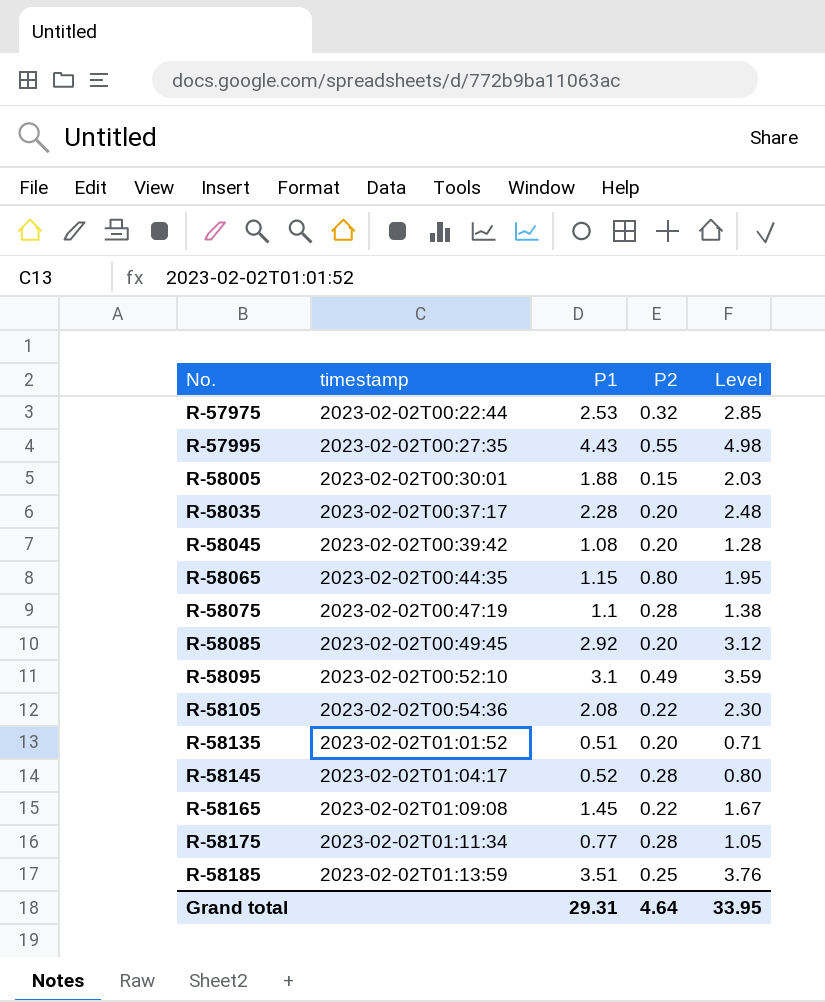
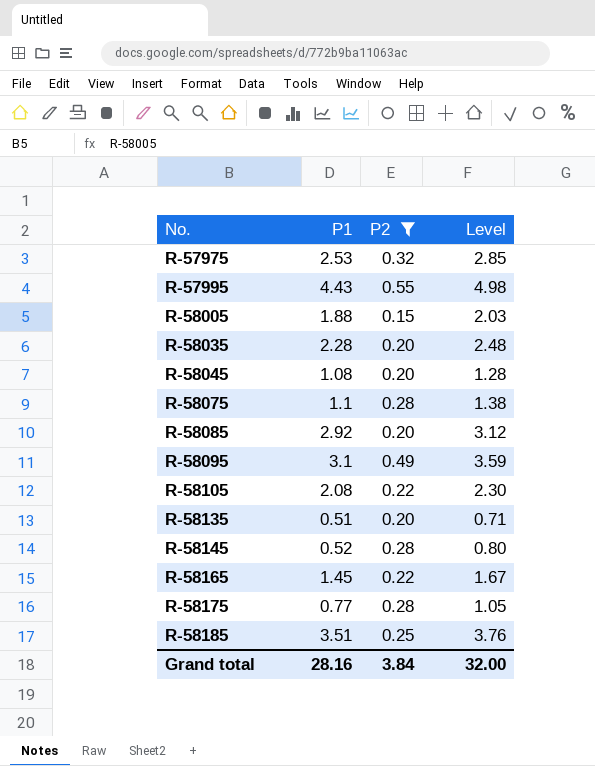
filter: none -> P2 != 0.80
column timestamp | position: 2 -> none
Grand total | P1: 29.31 -> 28.16
Grand total | P2: 4.64 -> 3.84
Grand total | Level: 33.95 -> 32.00

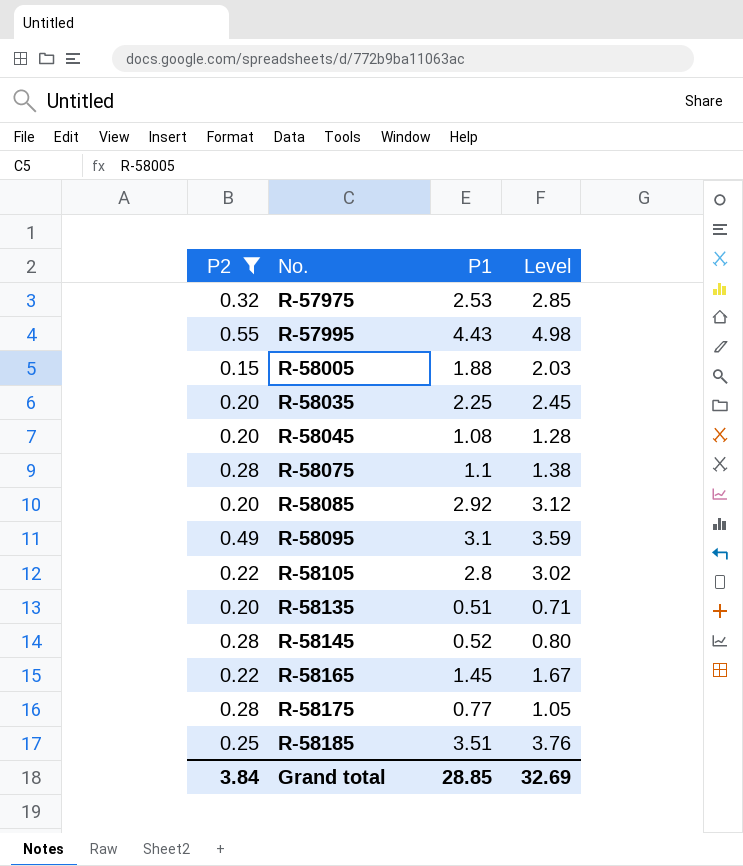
column P2 | position: 3 -> 1
R-58035 | P1: 2.28 -> 2.25
R-58035 | Level: 2.48 -> 2.45
R-58105 | P1: 2.08 -> 2.8
R-58105 | Level: 2.30 -> 3.02
Grand total | P1: 28.16 -> 28.85
Grand total | Level: 32.00 -> 32.69

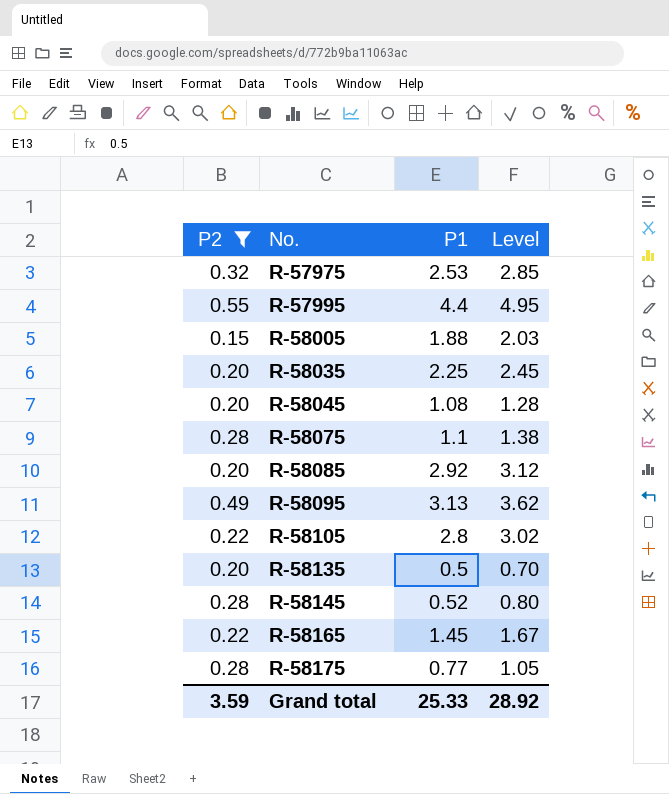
row R-58185: 0.25 | 3.51 | 3.76 -> none
R-57995 | P1: 4.43 -> 4.4
R-57995 | Level: 4.98 -> 4.95
R-58095 | P1: 3.1 -> 3.13
R-58095 | Level: 3.59 -> 3.62
R-58135 | P1: 0.51 -> 0.5
R-58135 | Level: 0.71 -> 0.70
Grand total | P2: 3.84 -> 3.59
Grand total | P1: 28.85 -> 25.33
Grand total | Level: 32.69 -> 28.92

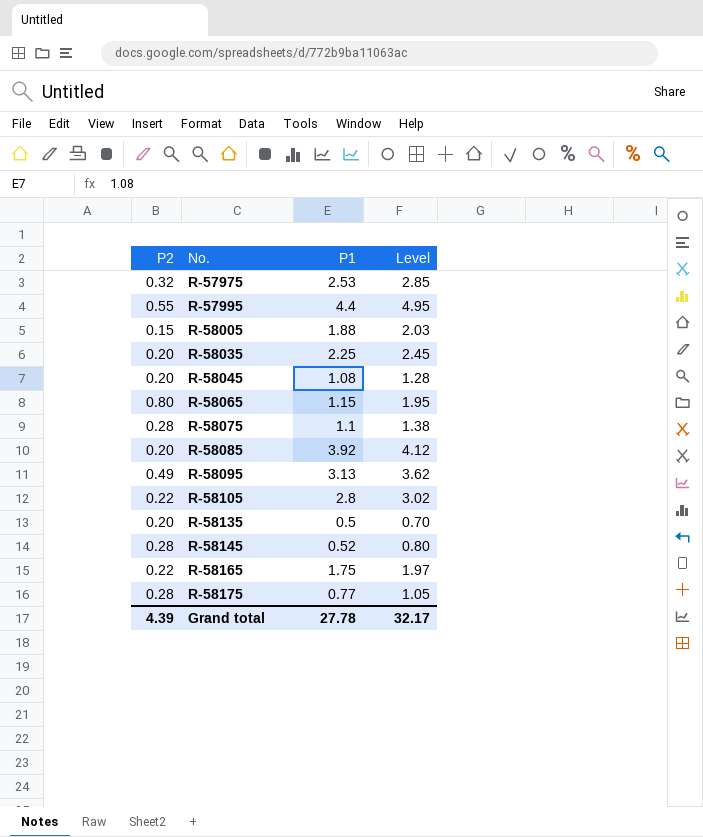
filter: P2 != 0.80 -> none
R-58085 | P1: 2.92 -> 3.92
R-58085 | Level: 3.12 -> 4.12
R-58165 | P1: 1.45 -> 1.75
R-58165 | Level: 1.67 -> 1.97
Grand total | P2: 3.59 -> 4.39
Grand total | P1: 25.33 -> 27.78
Grand total | Level: 28.92 -> 32.17

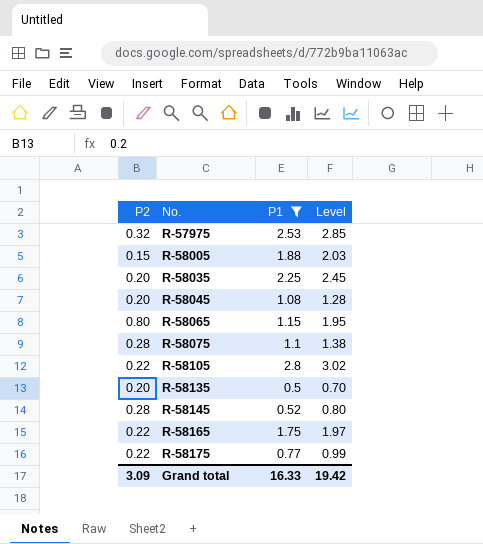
filter: none -> P1 <= 2.8
R-58175 | P2: 0.28 -> 0.22
R-58175 | Level: 1.05 -> 0.99
Grand total | P2: 4.39 -> 3.09
Grand total | P1: 27.78 -> 16.33
Grand total | Level: 32.17 -> 19.42

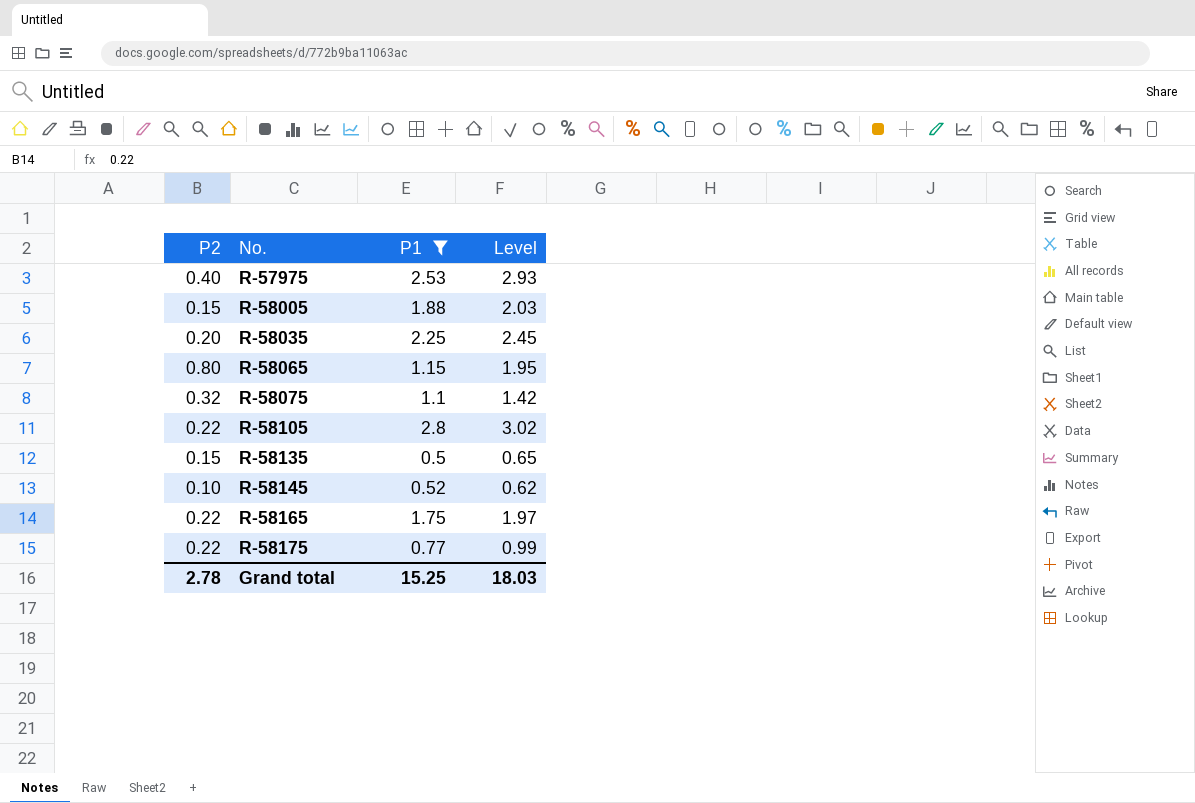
row R-58045: 0.20 | 1.08 | 1.28 -> none
R-57975 | P2: 0.32 -> 0.40
R-57975 | Level: 2.85 -> 2.93
R-58075 | P2: 0.28 -> 0.32
R-58075 | Level: 1.38 -> 1.42
R-58135 | P2: 0.20 -> 0.15
R-58135 | Level: 0.70 -> 0.65
R-58145 | P2: 0.28 -> 0.10
R-58145 | Level: 0.80 -> 0.62
Grand total | P2: 3.09 -> 2.78
Grand total | P1: 16.33 -> 15.25
Grand total | Level: 19.42 -> 18.03

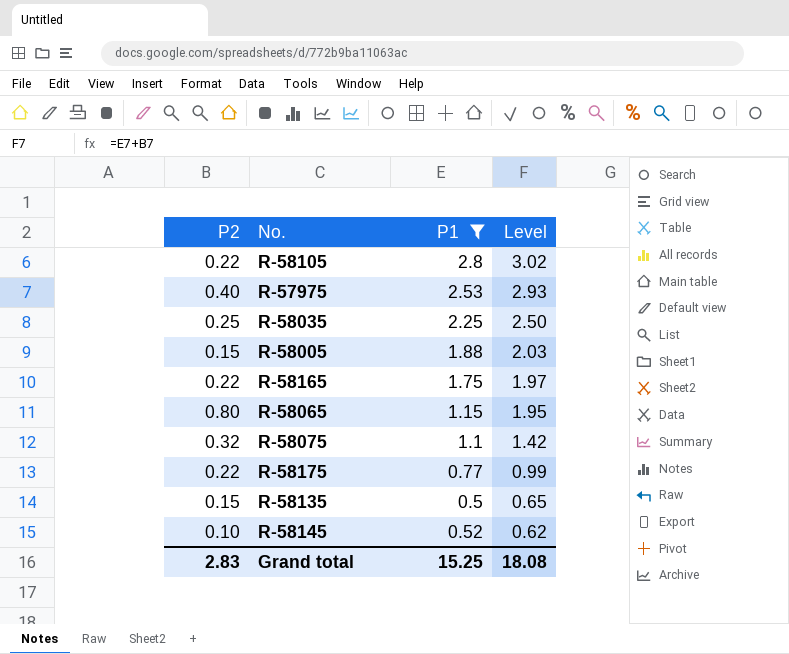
row order: No. ascending -> Level descending
R-58035 | P2: 0.20 -> 0.25
R-58035 | Level: 2.45 -> 2.50
Grand total | P2: 2.78 -> 2.83
Grand total | Level: 18.03 -> 18.08

